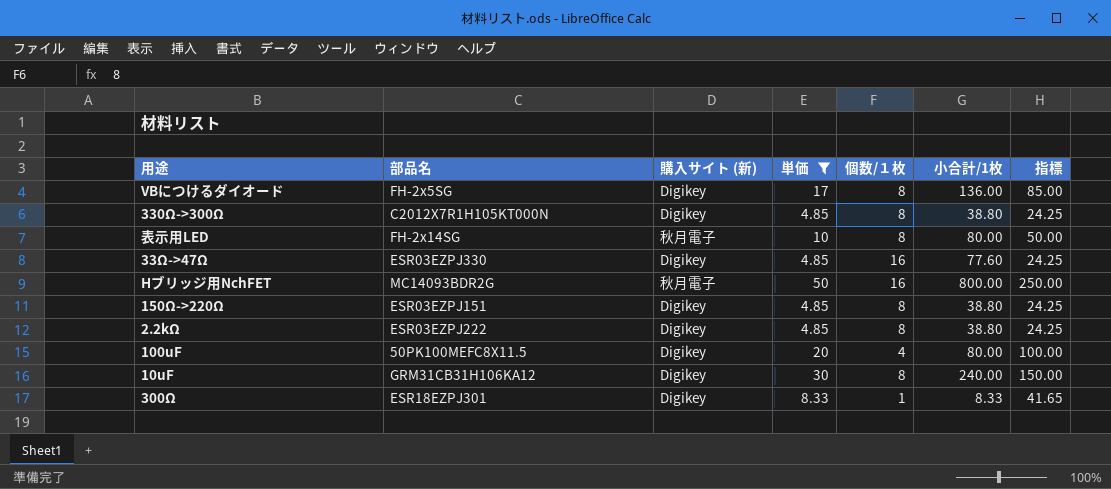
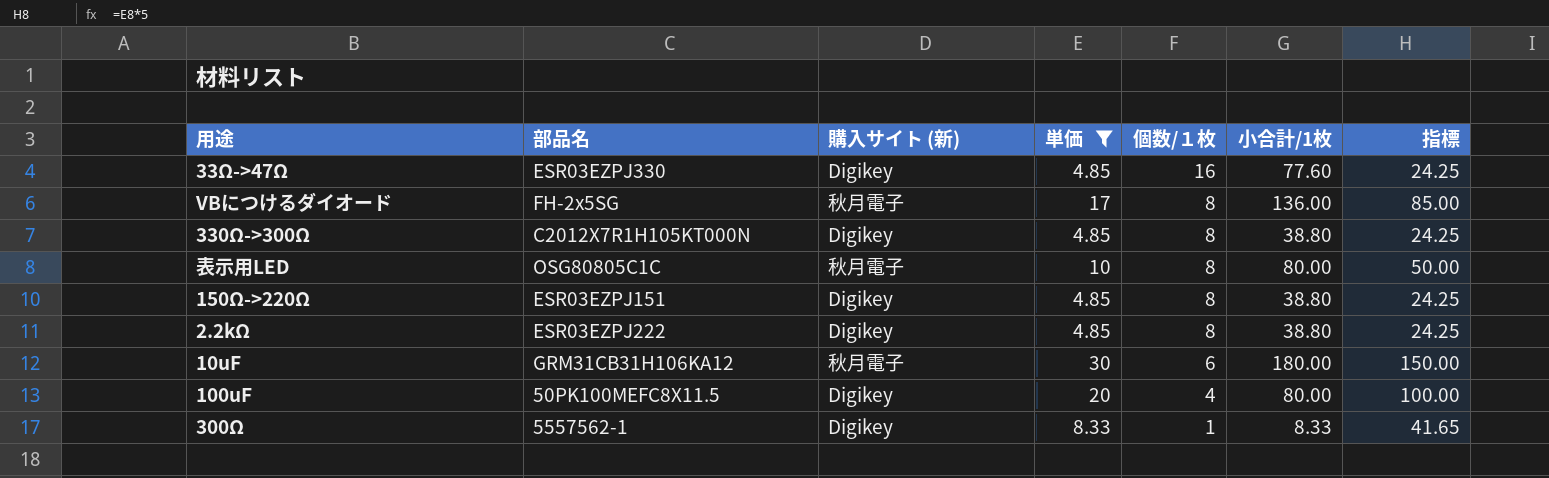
row order: none -> 個数/１枚 descending
row Hブリッジ用NchFET: MC14093BDR2G | 秋月電子 | 50 | 16 | 800.00 | 250.00 -> none
VBにつけるダイオード | 購入サイト (新): Digikey -> 秋月電子
表示用LED | 部品名: FH-2x14SG -> OSG80805C1C
10uF | 購入サイト (新): Digikey -> 秋月電子
10uF | 個数/１枚: 8 -> 6
10uF | 小合計/1枚: 240.00 -> 180.00
300Ω | 部品名: ESR18EZPJ301 -> 5557562-1

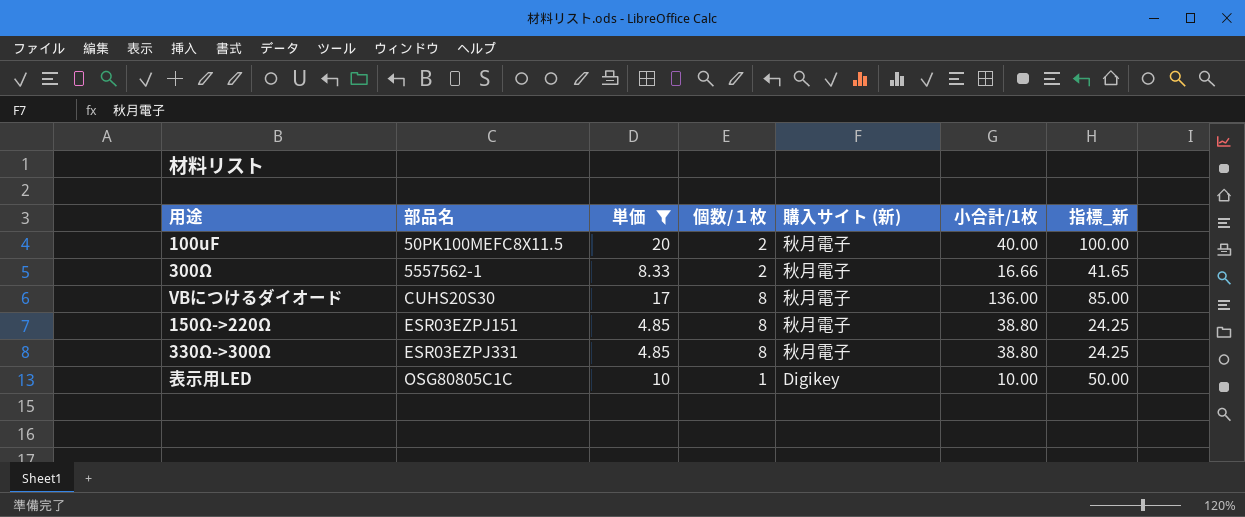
row order: 個数/１枚 descending -> 部品名 ascending
column 購入サイト (新) | position: 3 -> 5
column name: 指標 -> 指標_新
row 33Ω->47Ω: ESR03EZPJ330 | Digikey | 4.85 | 16 | 77.60 | 24.25 -> none
row 2.2kΩ: ESR03EZPJ222 | Digikey | 4.85 | 8 | 38.80 | 24.25 -> none
row 10uF: GRM31CB31H106KA12 | 秋月電子 | 30 | 6 | 180.00 | 150.00 -> none
100uF | 個数/１枚: 4 -> 2
100uF | 購入サイト (新): Digikey -> 秋月電子
100uF | 小合計/1枚: 80.00 -> 40.00
300Ω | 個数/１枚: 1 -> 2
300Ω | 購入サイト (新): Digikey -> 秋月電子
300Ω | 小合計/1枚: 8.33 -> 16.66
VBにつけるダイオード | 部品名: FH-2x5SG -> CUHS20S30
150Ω->220Ω | 購入サイト (新): Digikey -> 秋月電子
330Ω->300Ω | 部品名: C2012X7R1H105KT000N -> ESR03EZPJ331
330Ω->300Ω | 購入サイト (新): Digikey -> 秋月電子
表示用LED | 個数/１枚: 8 -> 1
表示用LED | 購入サイト (新): 秋月電子 -> Digikey
表示用LED | 小合計/1枚: 80.00 -> 10.00

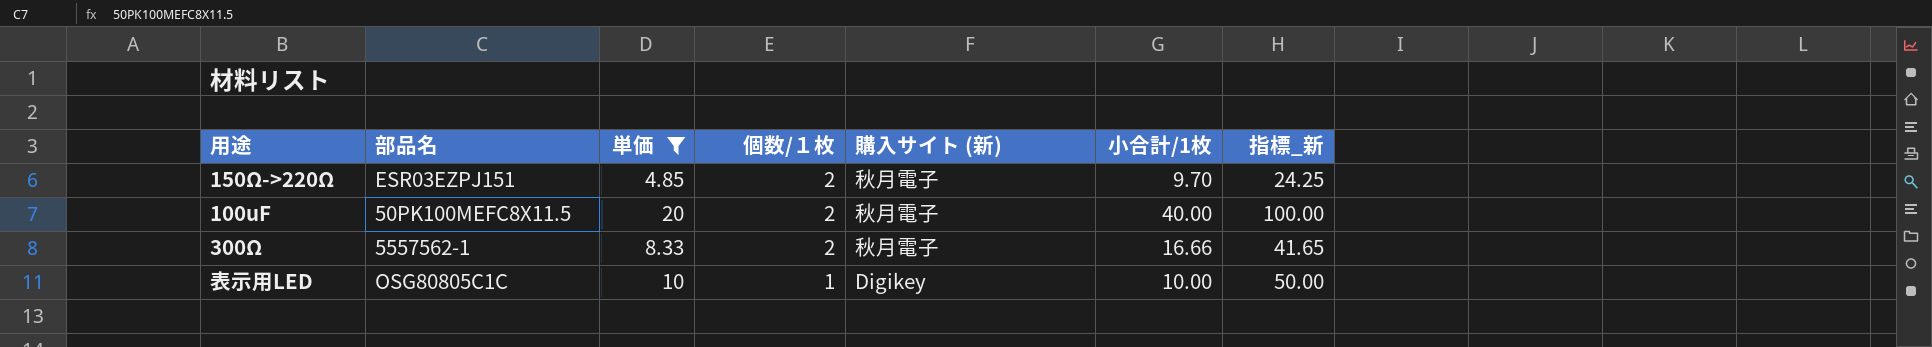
row order: 部品名 ascending -> 個数/１枚 descending
row VBにつけるダイオード: CUHS20S30 | 17 | 8 | 秋月電子 | 136.00 | 85.00 -> none
row 330Ω->300Ω: ESR03EZPJ331 | 4.85 | 8 | 秋月電子 | 38.80 | 24.25 -> none
150Ω->220Ω | 個数/１枚: 8 -> 2
150Ω->220Ω | 小合計/1枚: 38.80 -> 9.70

